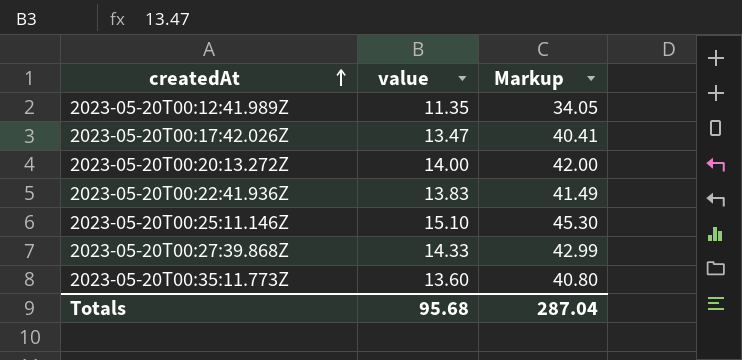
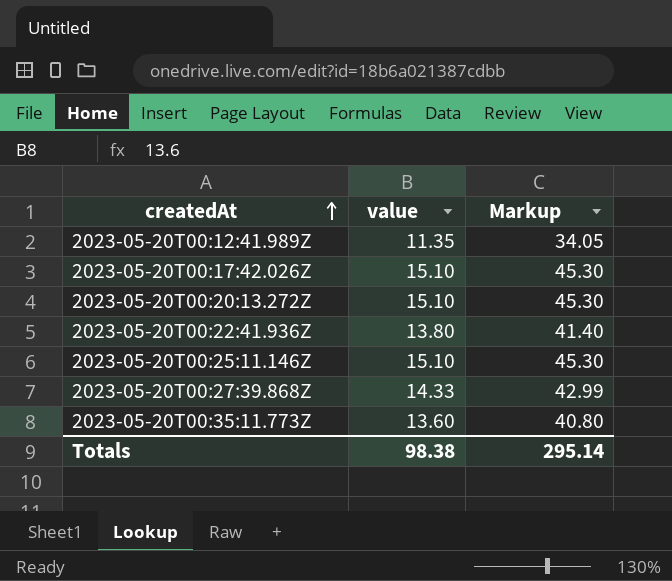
2023-05-20T00:17:42.026Z | value: 13.47 -> 15.10
2023-05-20T00:17:42.026Z | Markup: 40.41 -> 45.30
2023-05-20T00:20:13.272Z | value: 14.00 -> 15.10
2023-05-20T00:20:13.272Z | Markup: 42.00 -> 45.30
2023-05-20T00:22:41.936Z | value: 13.83 -> 13.80
2023-05-20T00:22:41.936Z | Markup: 41.49 -> 41.40
Totals | value: 95.68 -> 98.38
Totals | Markup: 287.04 -> 295.14

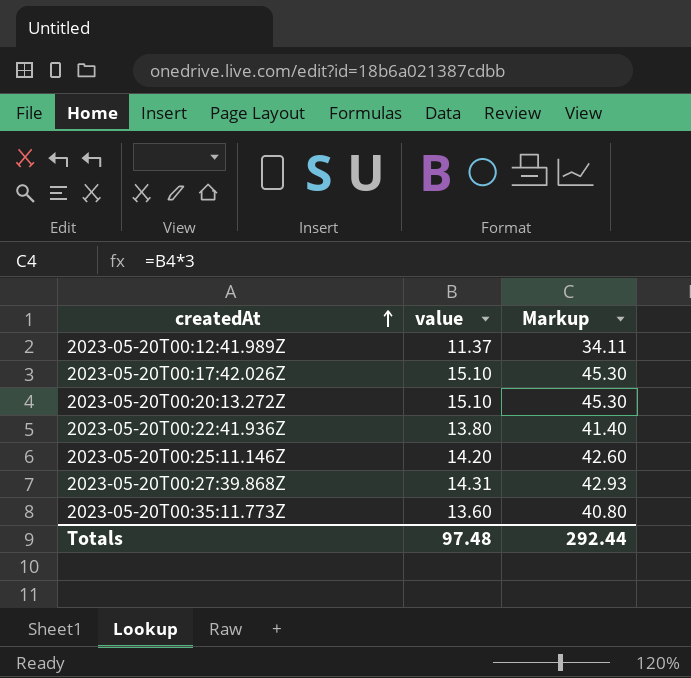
2023-05-20T00:12:41.989Z | value: 11.35 -> 11.37
2023-05-20T00:12:41.989Z | Markup: 34.05 -> 34.11
2023-05-20T00:25:11.146Z | value: 15.10 -> 14.20
2023-05-20T00:25:11.146Z | Markup: 45.30 -> 42.60
2023-05-20T00:27:39.868Z | value: 14.33 -> 14.31
2023-05-20T00:27:39.868Z | Markup: 42.99 -> 42.93
Totals | value: 98.38 -> 97.48
Totals | Markup: 295.14 -> 292.44

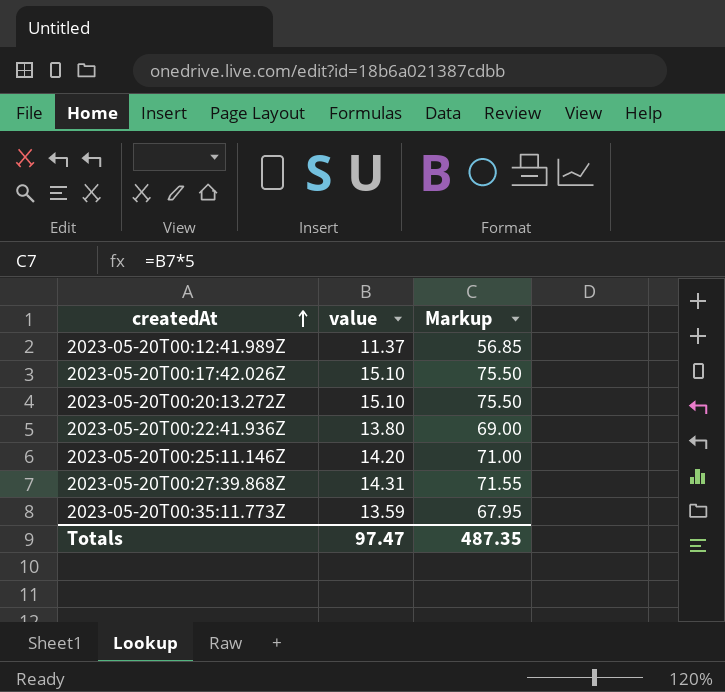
column Markup | formula: [value] * 3 -> [value] * 5
2023-05-20T00:35:11.773Z | value: 13.60 -> 13.59
Totals | value: 97.48 -> 97.47
Totals | Markup: 292.44 -> 487.35

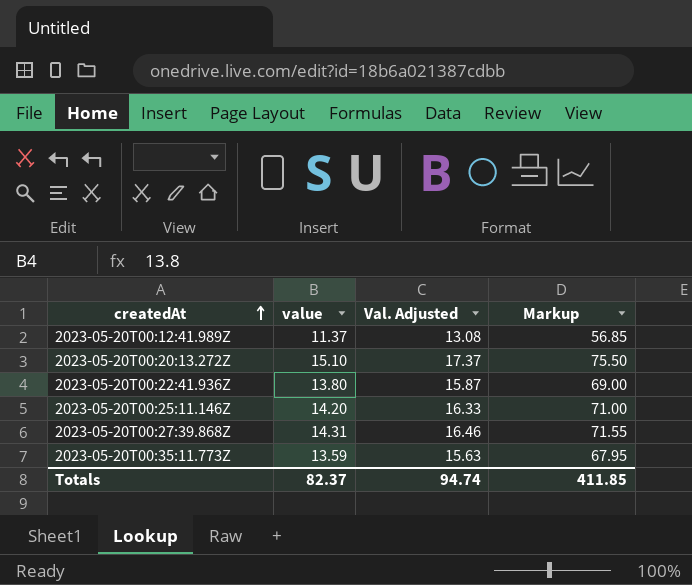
column Val. Adjusted | formula: none -> [value] * 1.15
row 2023-05-20T00:17:42.026Z: 15.10 | 75.50 -> none
Totals | value: 97.47 -> 82.37
Totals | Markup: 487.35 -> 411.85

